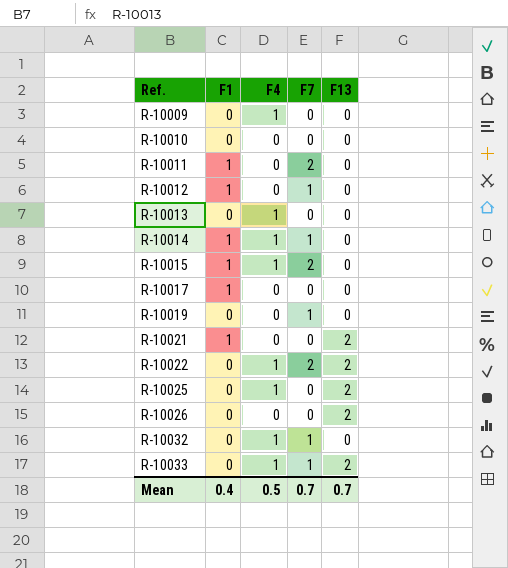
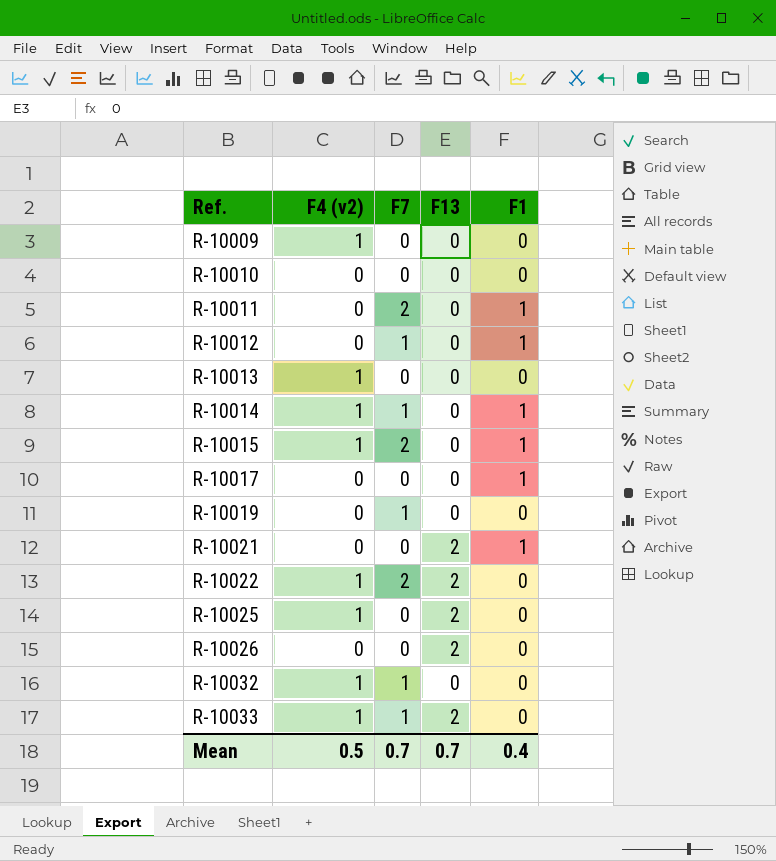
column name: F4 -> F4 (v2)
column F1 | position: 2 -> 5

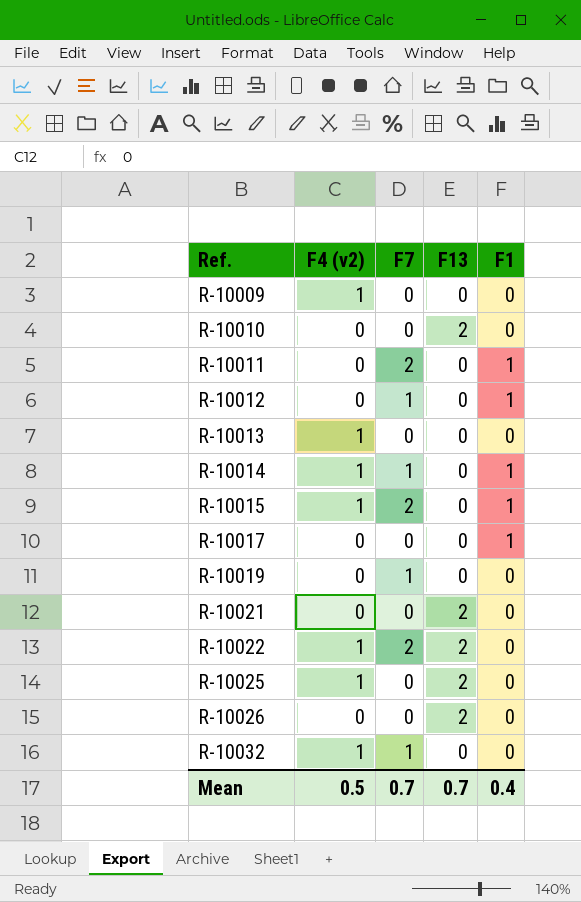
row R-10033: 1 | 1 | 2 | 0 -> none
R-10010 | F13: 0 -> 2
R-10021 | F1: 1 -> 0

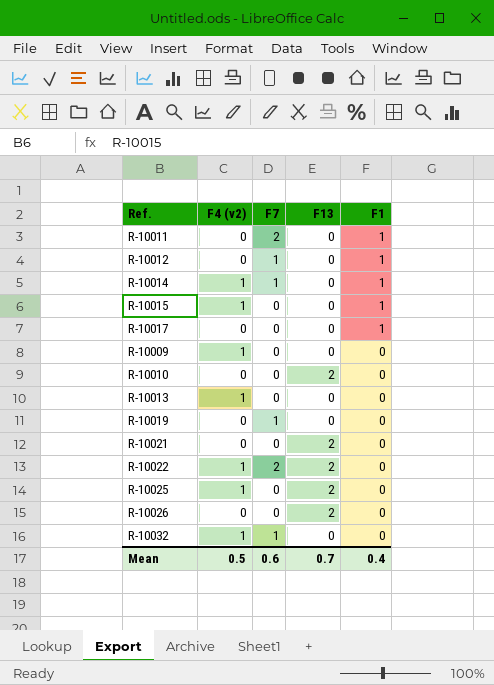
row order: Ref. ascending -> F1 descending
R-10015 | F7: 2 -> 0
Mean | F7: 0.7 -> 0.6

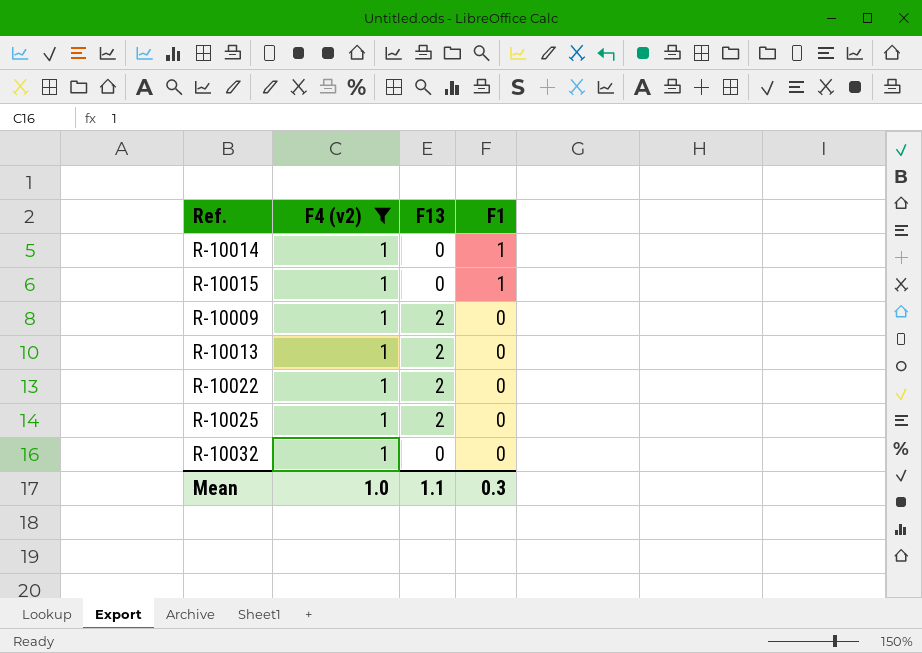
filter: none -> F4 (v2) = 1
column F7 | position: 3 -> none
R-10009 | F13: 0 -> 2
R-10013 | F13: 0 -> 2
Mean | F4 (v2): 0.5 -> 1.0
Mean | F13: 0.7 -> 1.1
Mean | F1: 0.4 -> 0.3

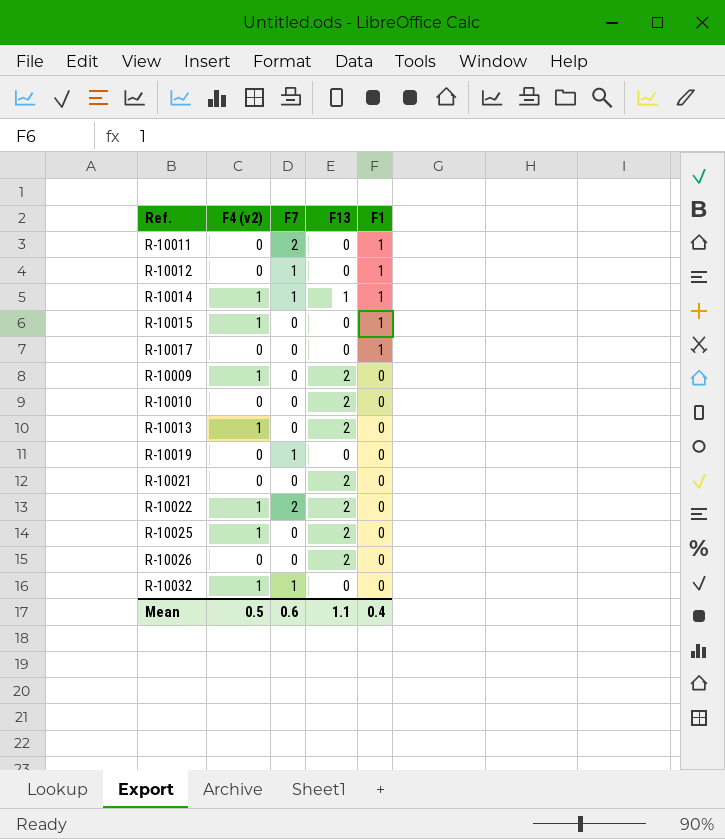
filter: F4 (v2) = 1 -> none
column F7 | position: none -> 3
R-10014 | F13: 0 -> 1
Mean | F4 (v2): 1.0 -> 0.5
Mean | F1: 0.3 -> 0.4

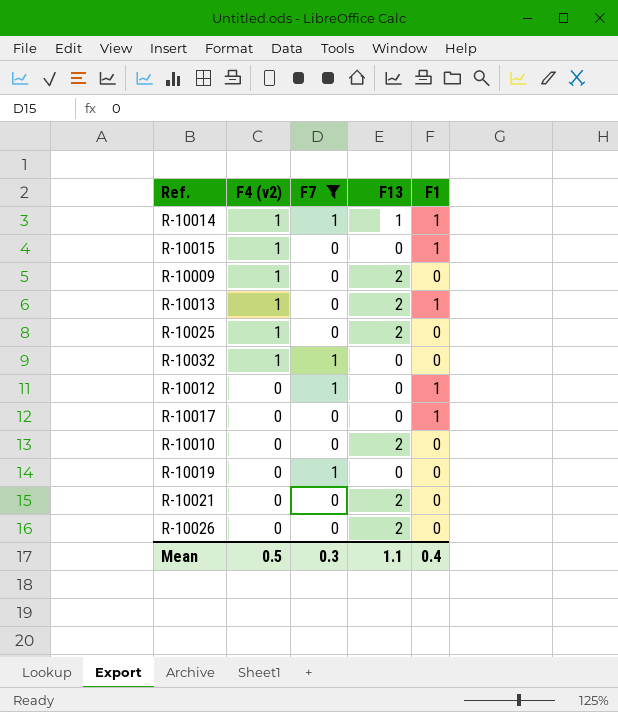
filter: none -> F7 != 2
row order: F1 descending -> F4 (v2) descending
R-10013 | F1: 0 -> 1
Mean | F7: 0.6 -> 0.3

